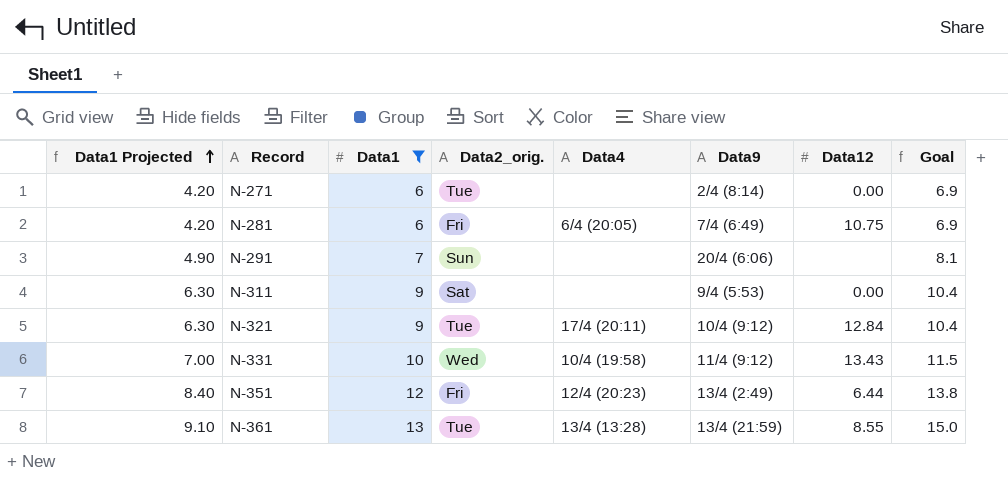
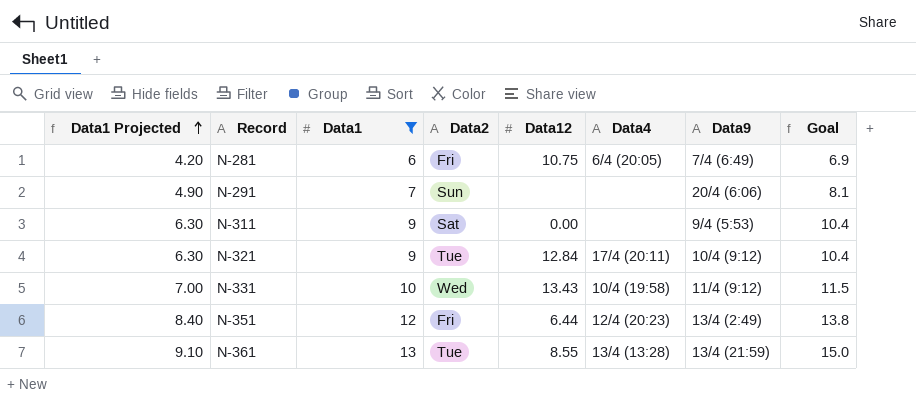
column name: Data2_orig. -> Data2
column Data12 | position: 7 -> 5
row N-271: 4.20 | 6 | Tue | none | 2/4 (8:14) | 0.00 | 6.9 -> none

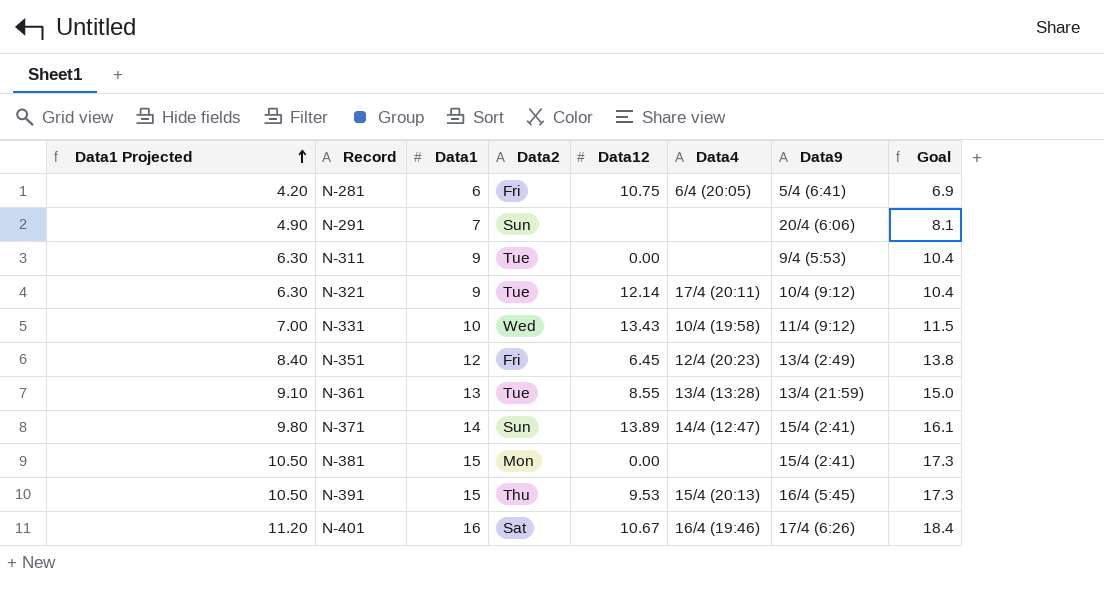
filter: Data1 <= 13 -> none
N-281 | Data9: 7/4 (6:49) -> 5/4 (6:41)
N-311 | Data2: Sat -> Tue
N-321 | Data12: 12.84 -> 12.14
N-351 | Data12: 6.44 -> 6.45

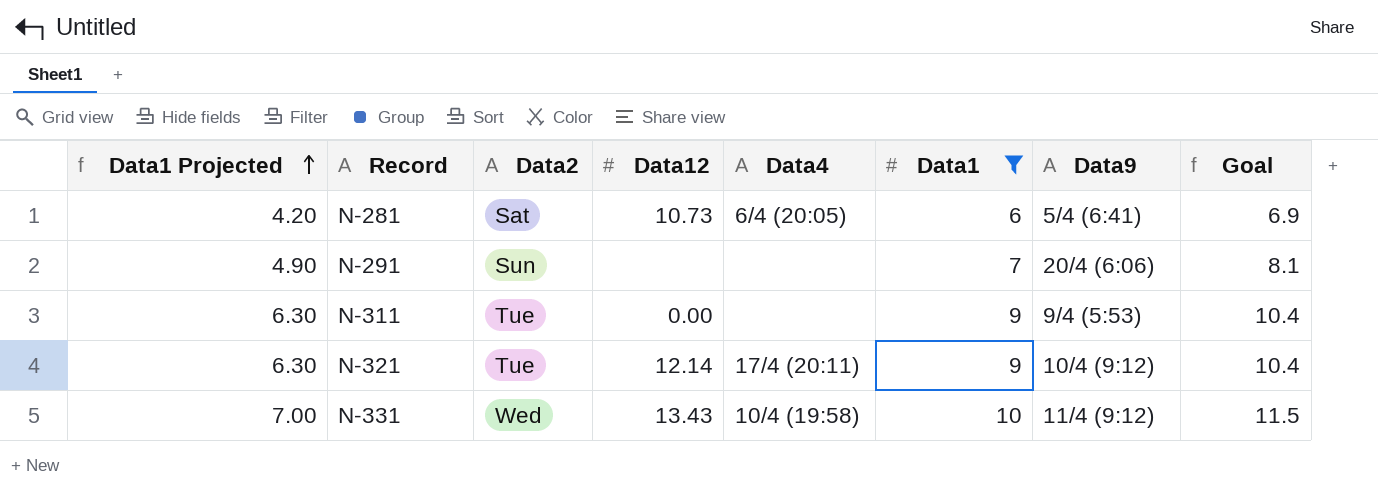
filter: none -> Data1 <= 10
column Data1 | position: 3 -> 6
N-281 | Data2: Fri -> Sat
N-281 | Data12: 10.75 -> 10.73

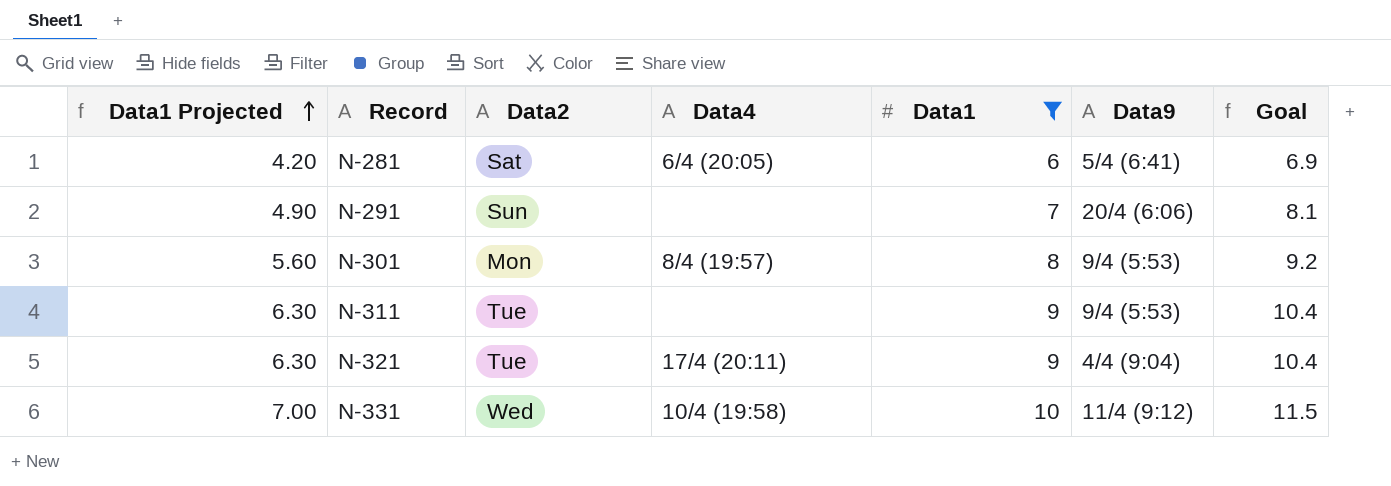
column Data12 | position: 4 -> none
row N-301: none -> 5.60 | Mon | 8/4 (19:57) | 8 | 9/4 (5:53) | 9.2
N-321 | Data9: 10/4 (9:12) -> 4/4 (9:04)

